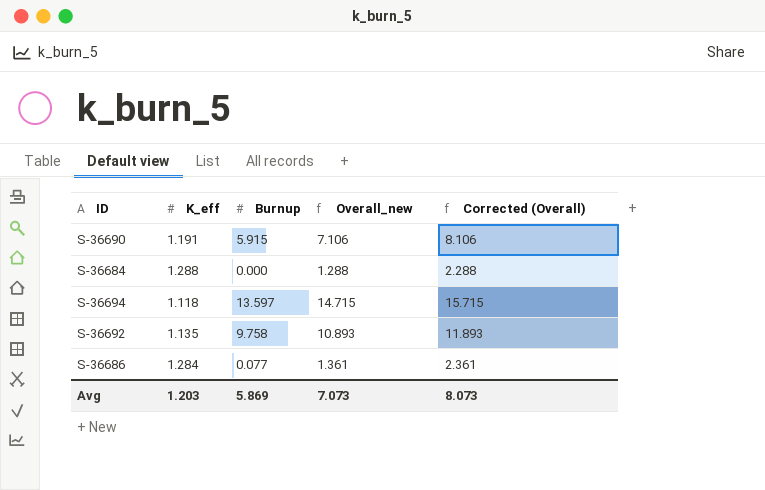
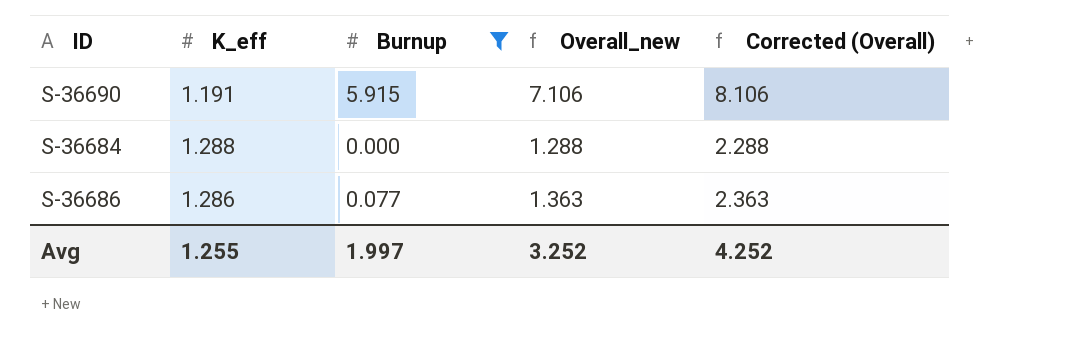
filter: none -> Burnup <= 5.915
S-36686 | K_eff: 1.284 -> 1.286
S-36686 | Overall_new: 1.361 -> 1.363
S-36686 | Corrected (Overall): 2.361 -> 2.363
Avg | K_eff: 1.203 -> 1.255
Avg | Burnup: 5.869 -> 1.997
Avg | Overall_new: 7.073 -> 3.252
Avg | Corrected (Overall): 8.073 -> 4.252

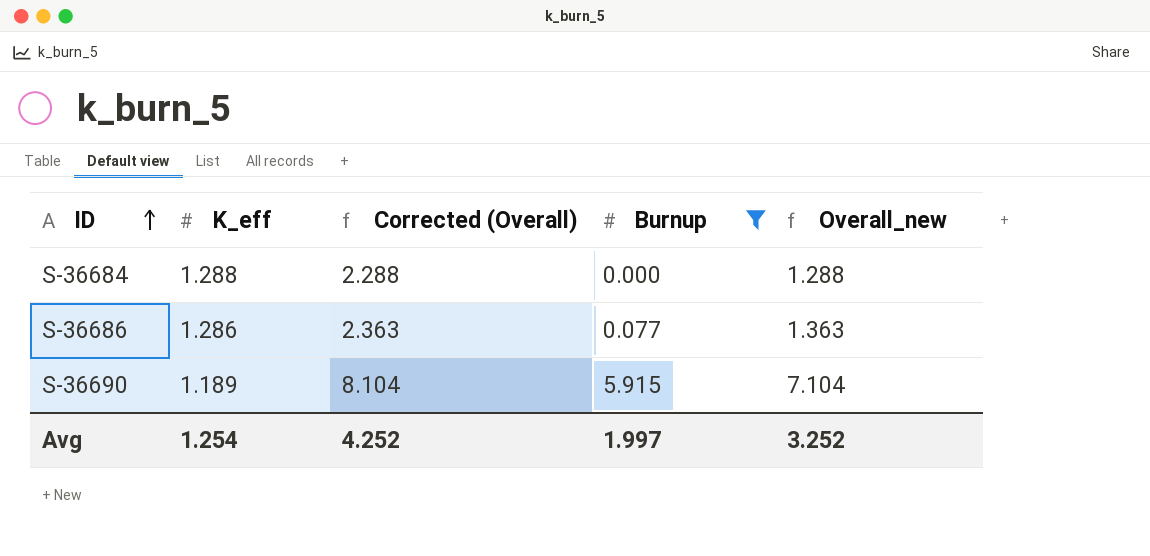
row order: none -> ID ascending
column Corrected (Overall) | position: 5 -> 3
S-36690 | K_eff: 1.191 -> 1.189
S-36690 | Corrected (Overall): 8.106 -> 8.104
S-36690 | Overall_new: 7.106 -> 7.104
Avg | K_eff: 1.255 -> 1.254

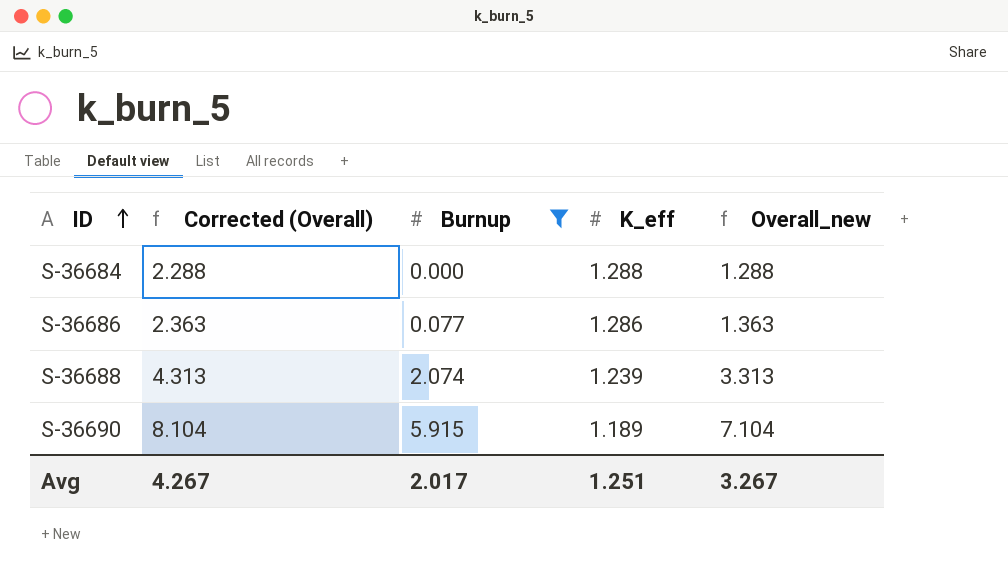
column K_eff | position: 2 -> 4
row S-36688: none -> 4.313 | 2.074 | 1.239 | 3.313
Avg | Corrected (Overall): 4.252 -> 4.267
Avg | Burnup: 1.997 -> 2.017
Avg | K_eff: 1.254 -> 1.251
Avg | Overall_new: 3.252 -> 3.267

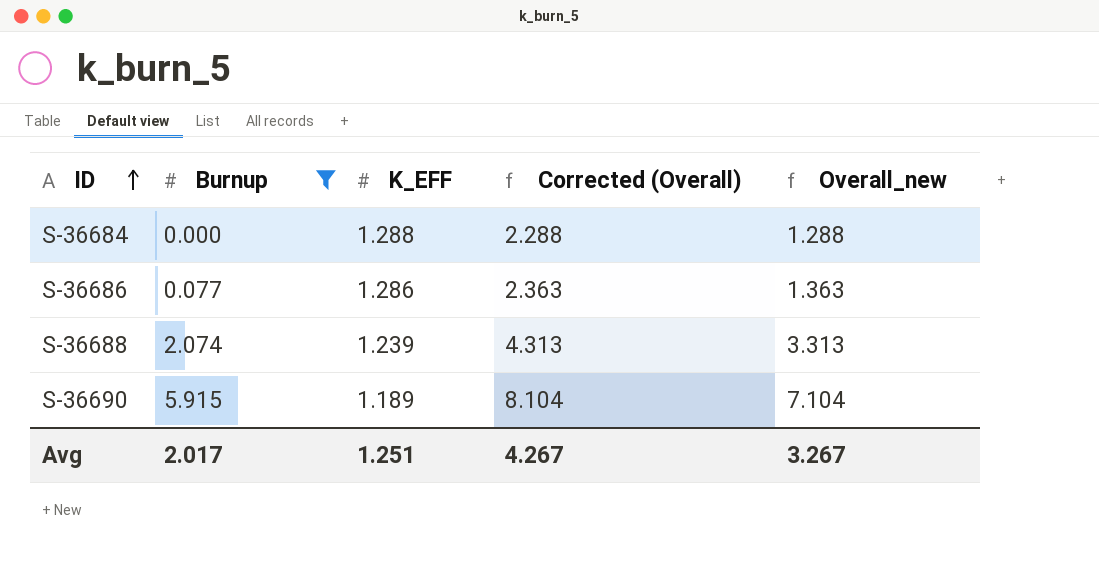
column name: K_eff -> K_EFF
column Corrected (Overall) | position: 2 -> 4

